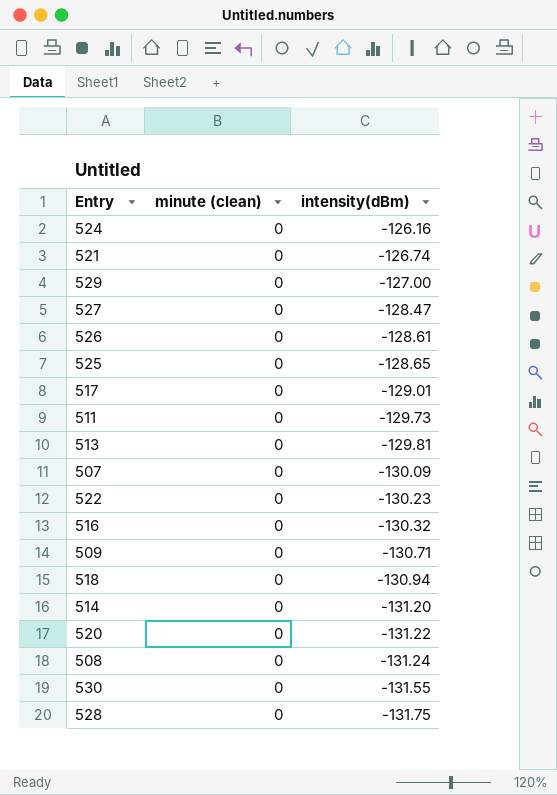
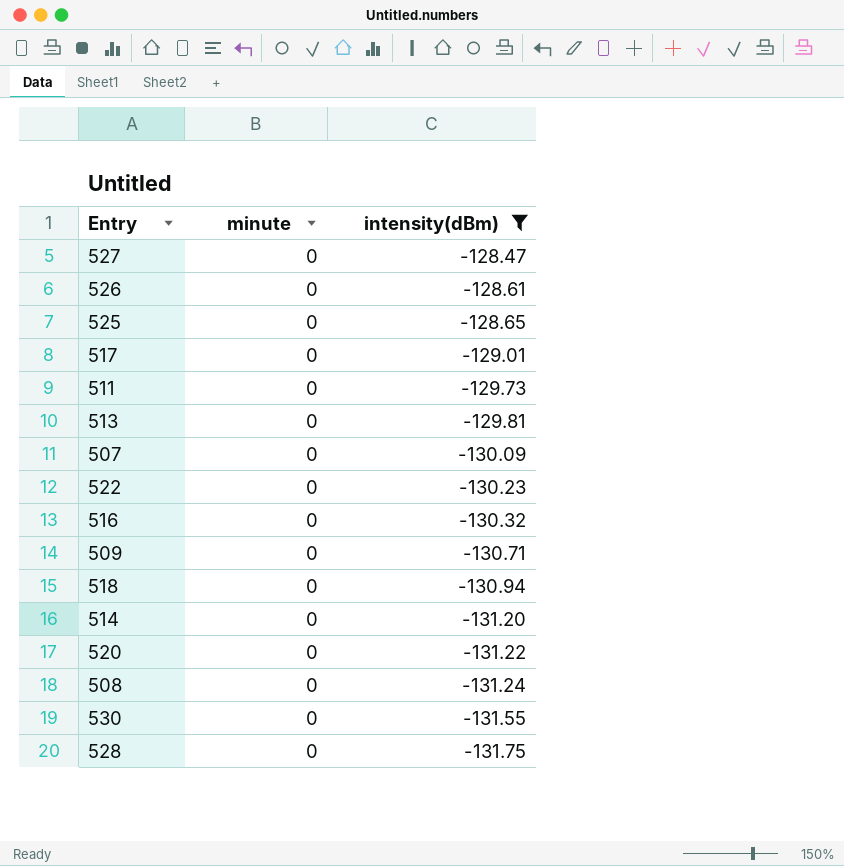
filter: none -> intensity(dBm) <= -128.47
column name: minute (clean) -> minute

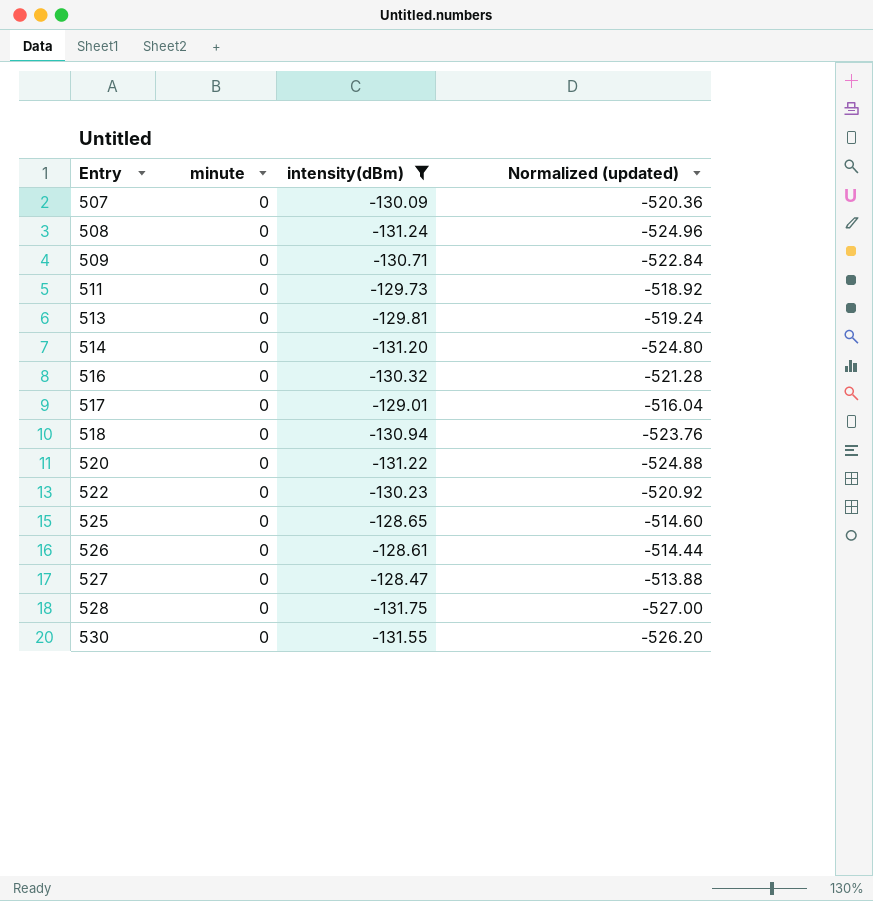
row order: intensity(dBm) descending -> Entry ascending
column Normalized (updated) | formula: none -> [intensity(dBm)] * 4

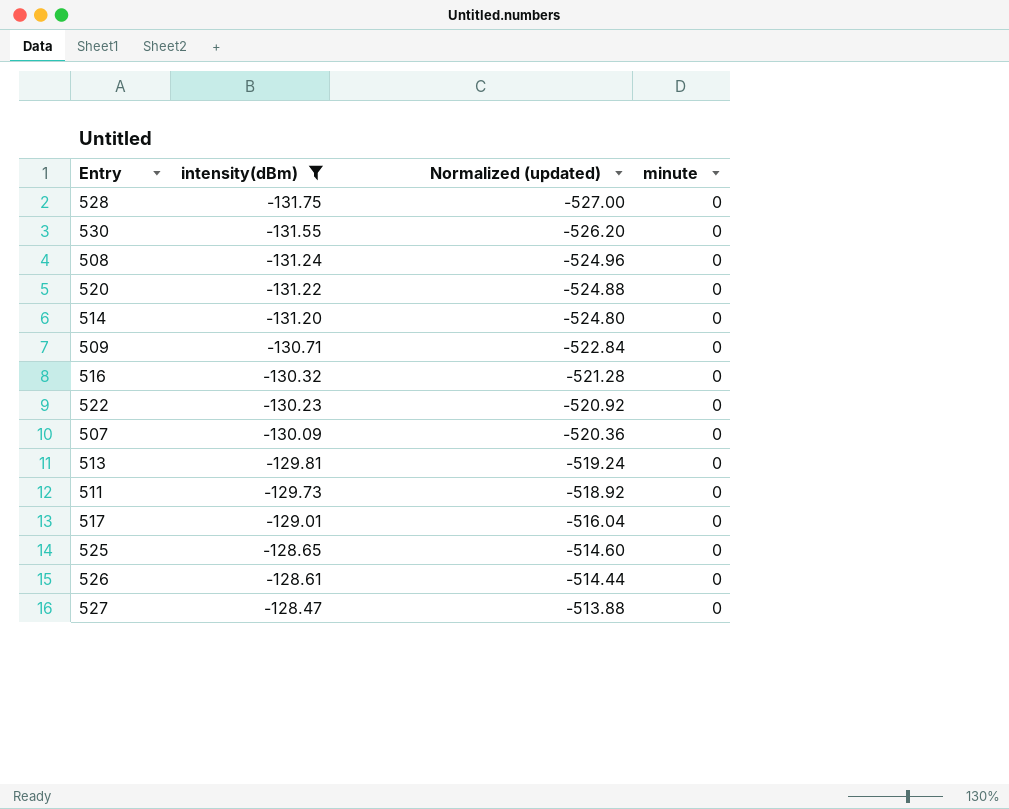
row order: Entry ascending -> intensity(dBm) ascending
column minute | position: 2 -> 4
row 518: 0 | -130.94 | -523.76 -> none

